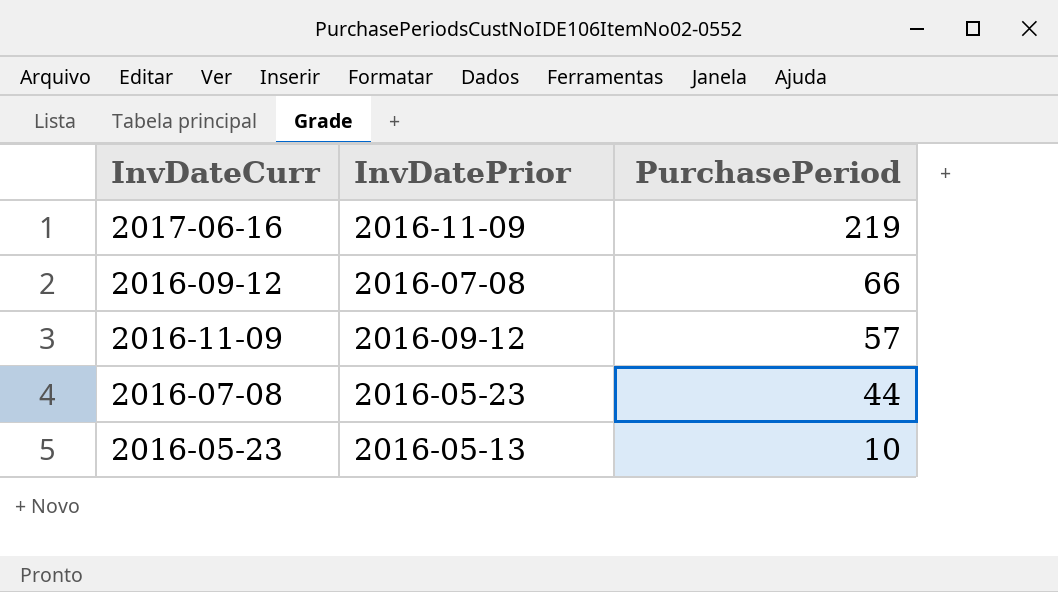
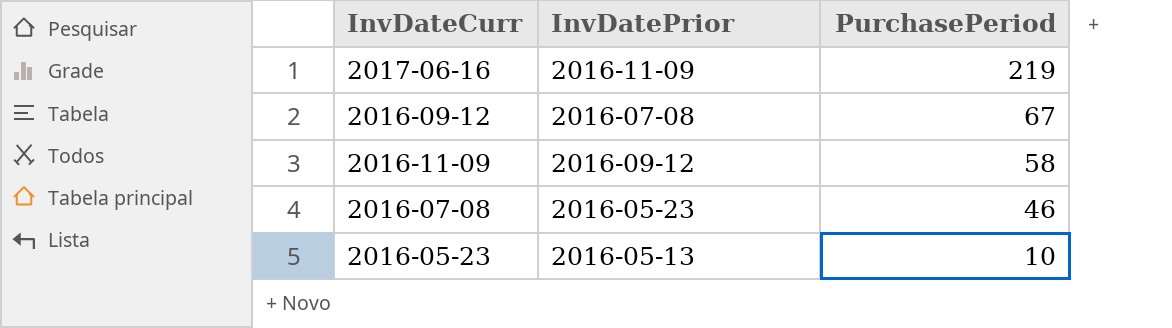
2016-09-12 | PurchasePeriod: 66 -> 67
2016-11-09 | PurchasePeriod: 57 -> 58
2016-07-08 | PurchasePeriod: 44 -> 46

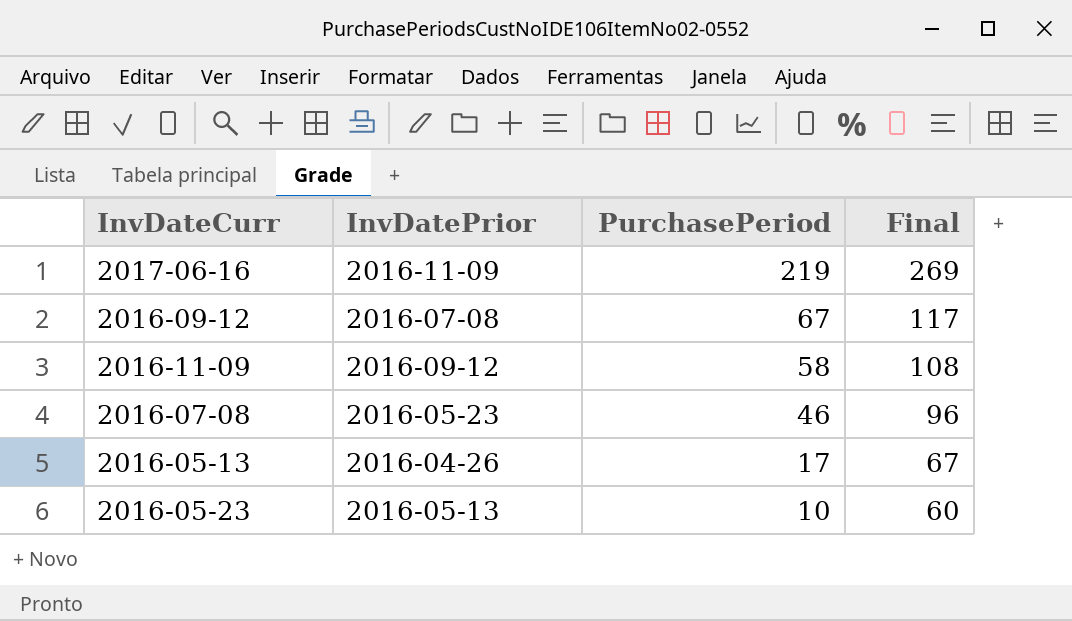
column Final | formula: none -> [PurchasePeriod] + 50
row 2016-05-13: none -> 2016-04-26 | 17 | 67

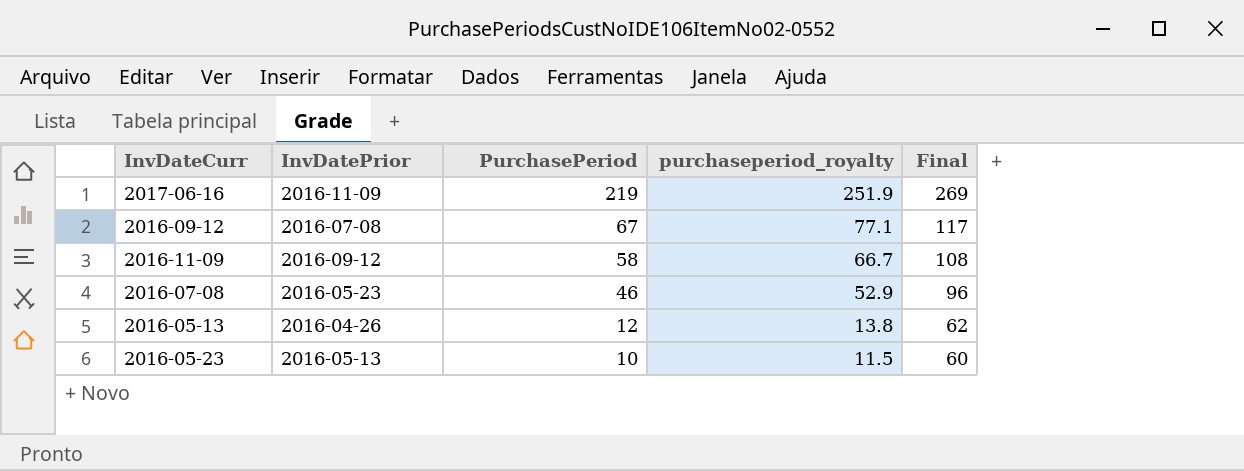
column purchaseperiod_royalty | formula: none -> [PurchasePeriod] * 1.15
2016-05-13 | PurchasePeriod: 17 -> 12
2016-05-13 | Final: 67 -> 62

